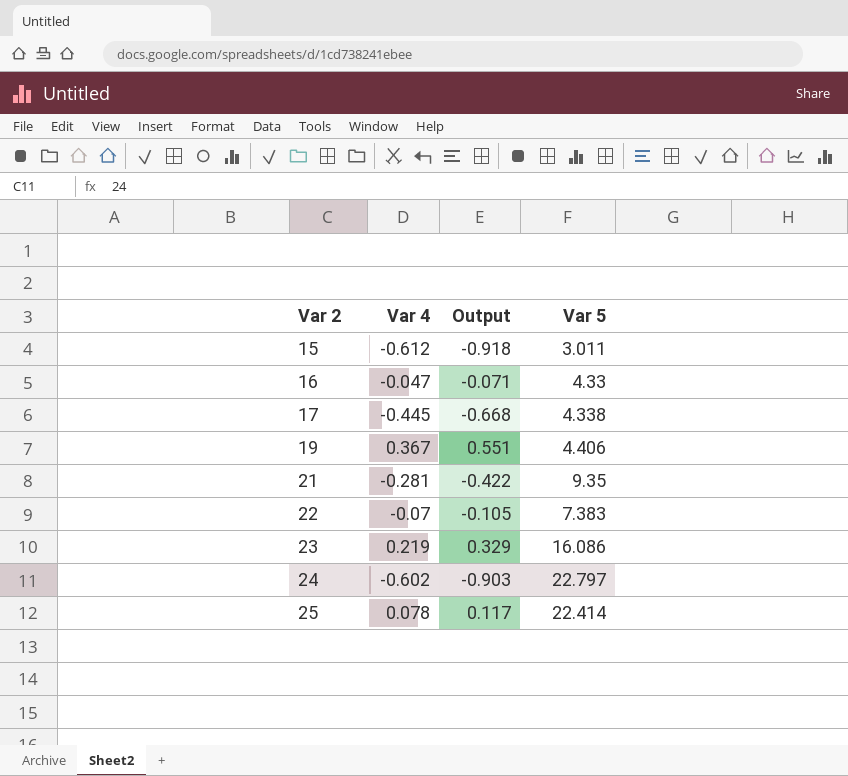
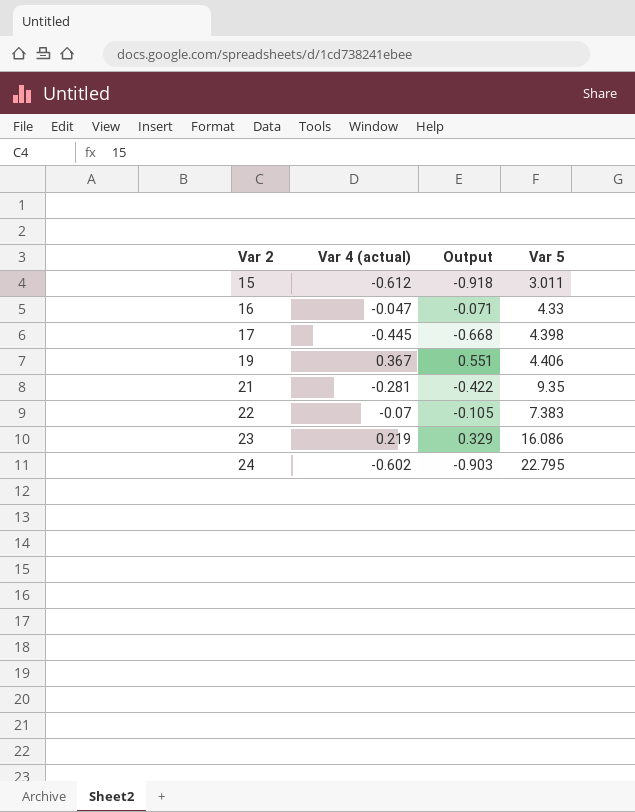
column name: Var 4 -> Var 4 (actual)
row 25: 0.078 | 0.117 | 22.414 -> none
17 | Var 5: 4.338 -> 4.398
24 | Var 5: 22.797 -> 22.795

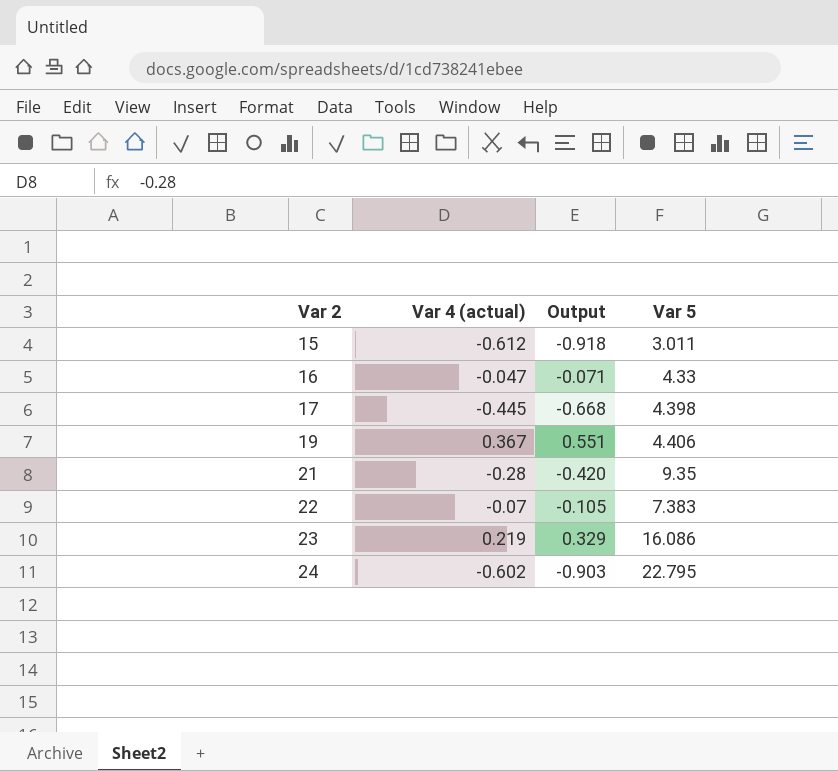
21 | Var 4 (actual): -0.281 -> -0.28
21 | Output: -0.422 -> -0.420

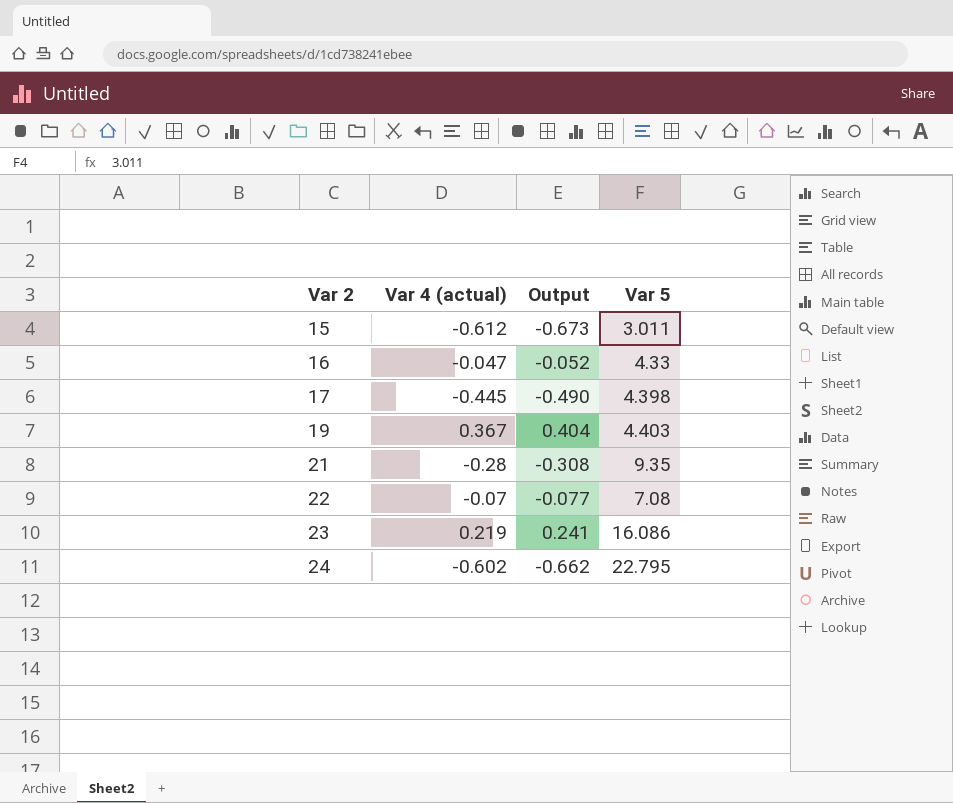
column Output | formula: [Var 4 (actual)] * 1.5 -> [Var 4 (actual)] * 1.1
19 | Var 5: 4.406 -> 4.403
22 | Var 5: 7.383 -> 7.08

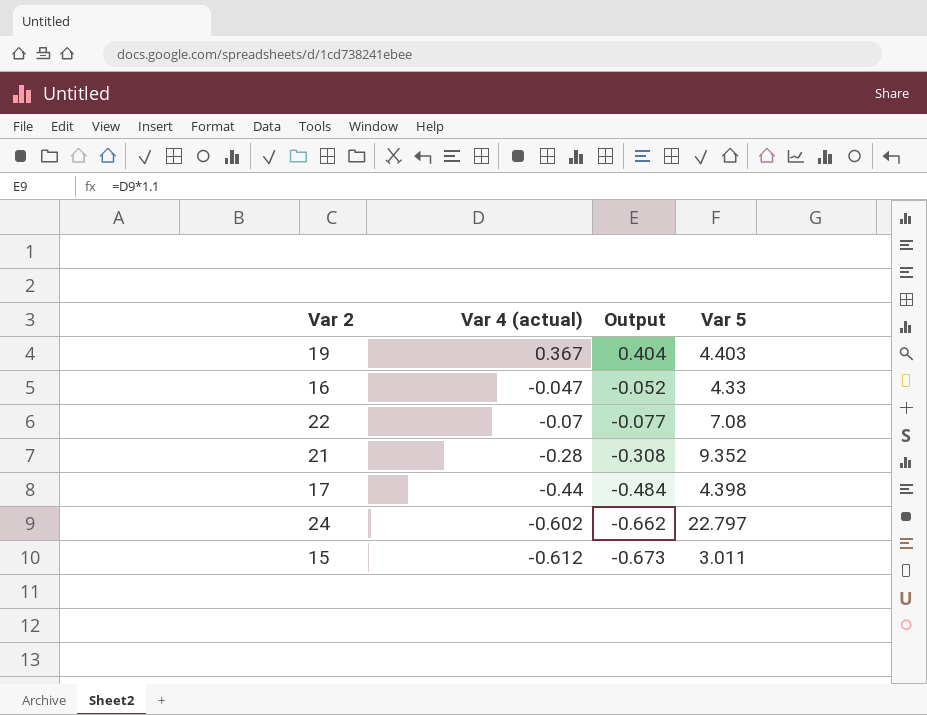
row order: Var 2 ascending -> Var 4 (actual) descending
row 23: 0.219 | 0.241 | 16.086 -> none
21 | Var 5: 9.35 -> 9.352
17 | Var 4 (actual): -0.445 -> -0.44
17 | Output: -0.490 -> -0.484
24 | Var 5: 22.795 -> 22.797

